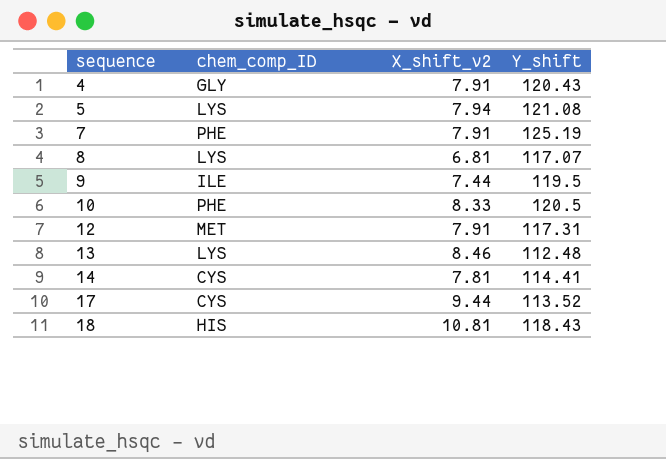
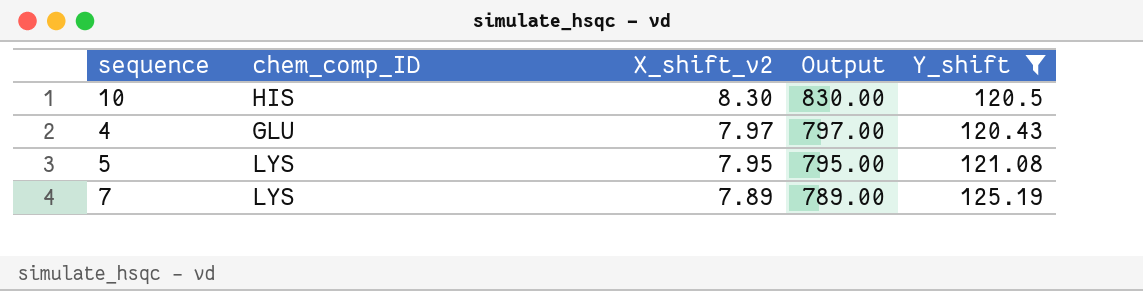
filter: none -> Y_shift >= 120.43
row order: sequence ascending -> X_shift_v2 descending
column Output | formula: none -> [X_shift_v2] * 100
10 | chem_comp_ID: PHE -> HIS
10 | X_shift_v2: 8.33 -> 8.30
4 | chem_comp_ID: GLY -> GLU
4 | X_shift_v2: 7.91 -> 7.97
5 | X_shift_v2: 7.94 -> 7.95
7 | chem_comp_ID: PHE -> LYS
7 | X_shift_v2: 7.91 -> 7.89

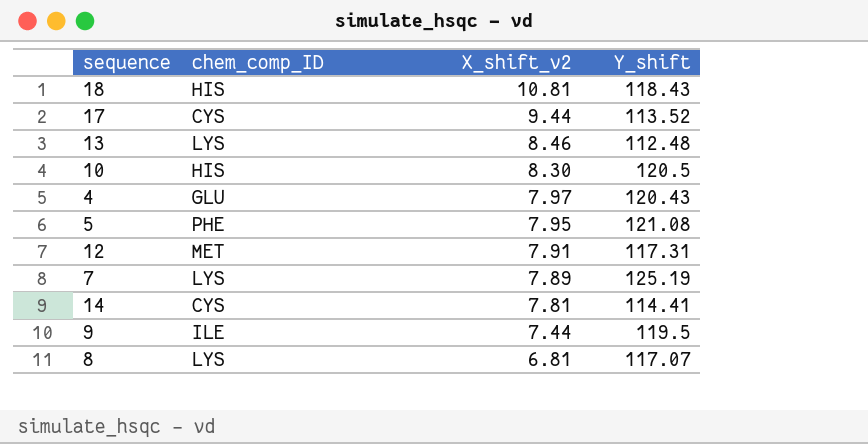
filter: Y_shift >= 120.43 -> none
column Output | formula: [X_shift_v2] * 100 -> none
5 | chem_comp_ID: LYS -> PHE

